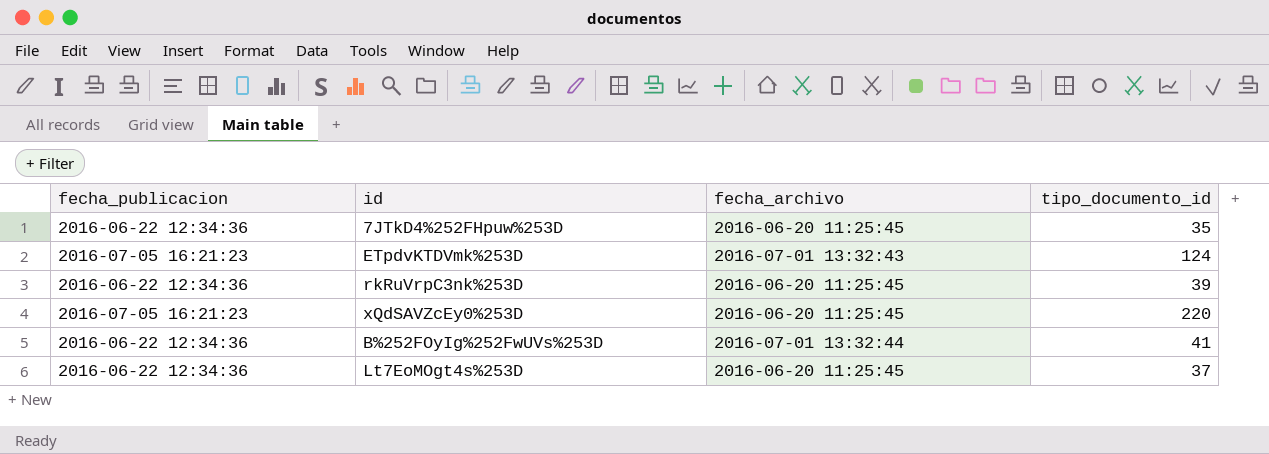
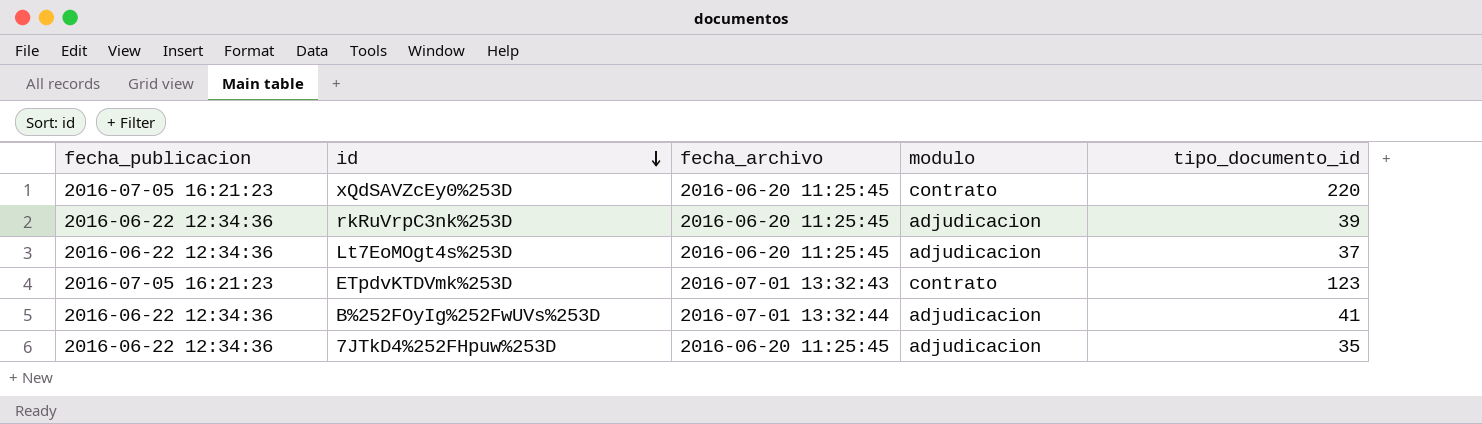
row order: none -> id descending
column modulo | position: none -> 4
ETpdvKTDVmk%253D | tipo_documento_id: 124 -> 123

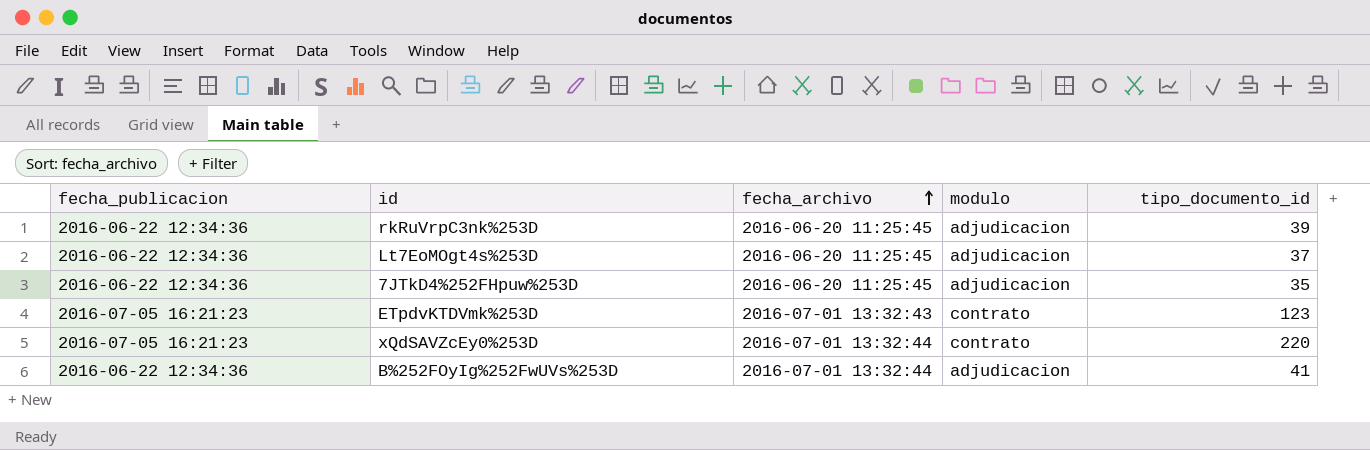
row order: id descending -> fecha_archivo ascending
xQdSAVZcEy0%253D | fecha_archivo: 2016-06-20 11:25:45 -> 2016-07-01 13:32:44

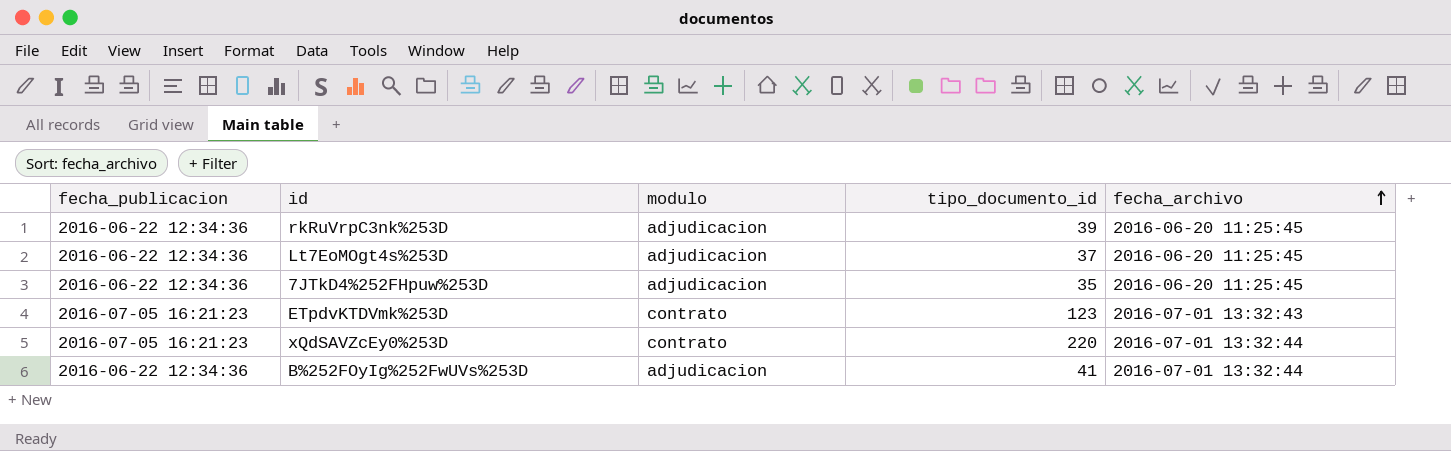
column fecha_archivo | position: 3 -> 5

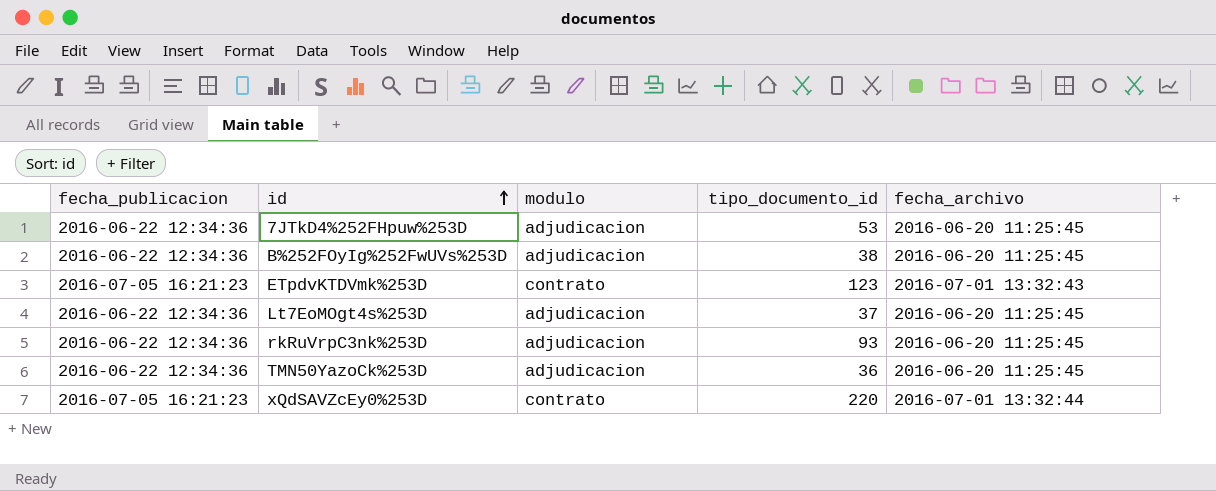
row order: fecha_archivo ascending -> id ascending
7JTkD4%252FHpuw%253D | tipo_documento_id: 35 -> 53
B%252FOyIg%252FwUVs%253D | tipo_documento_id: 41 -> 38
B%252FOyIg%252FwUVs%253D | fecha_archivo: 2016-07-01 13:32:44 -> 2016-06-20 11:25:45
rkRuVrpC3nk%253D | tipo_documento_id: 39 -> 93
row TMN50YazoCk%253D: none -> 2016-06-22 12:34:36 | adjudicacion | 36 | 2016-06-20 11:25:45

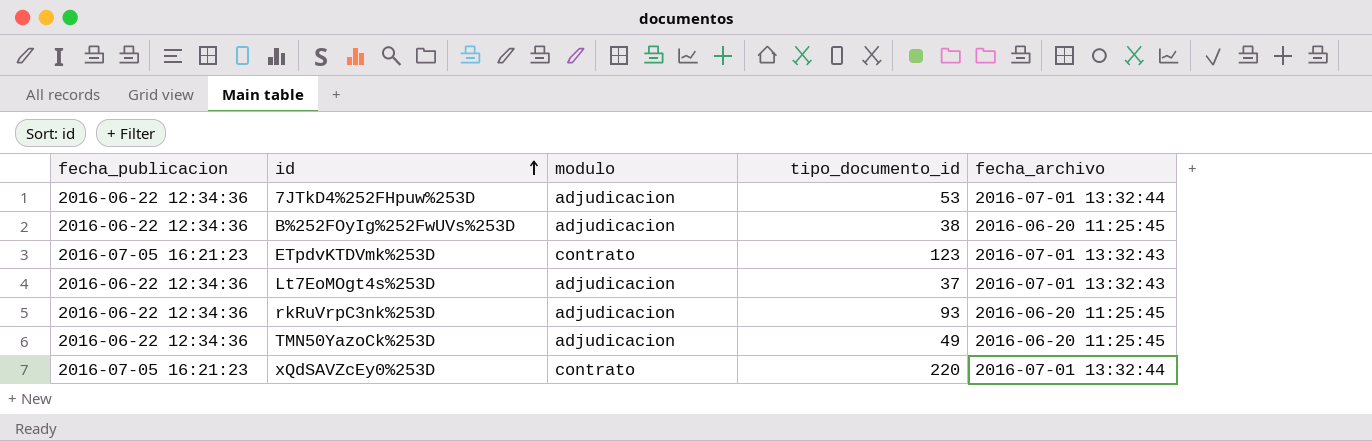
7JTkD4%252FHpuw%253D | fecha_archivo: 2016-06-20 11:25:45 -> 2016-07-01 13:32:44
Lt7EoMOgt4s%253D | fecha_archivo: 2016-06-20 11:25:45 -> 2016-07-01 13:32:43
TMN50YazoCk%253D | tipo_documento_id: 36 -> 49

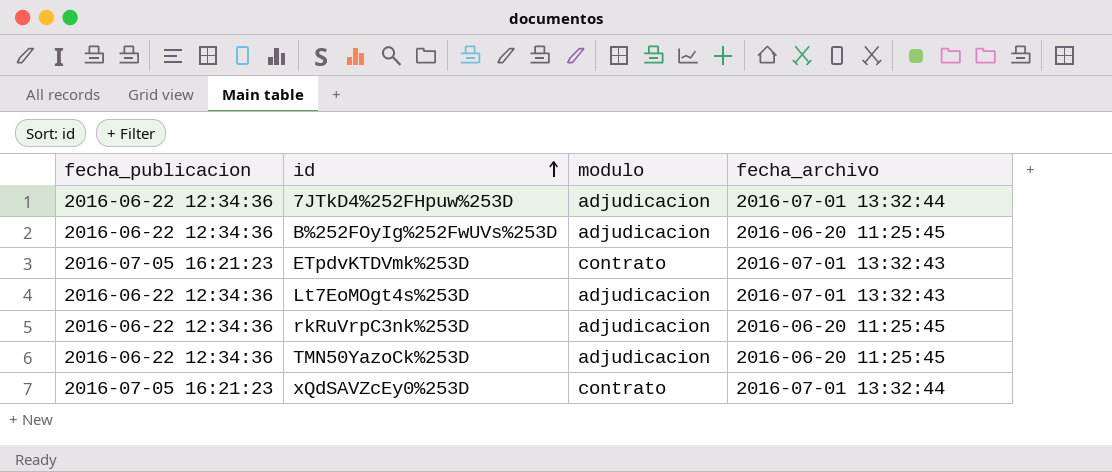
column tipo_documento_id | position: 4 -> none

